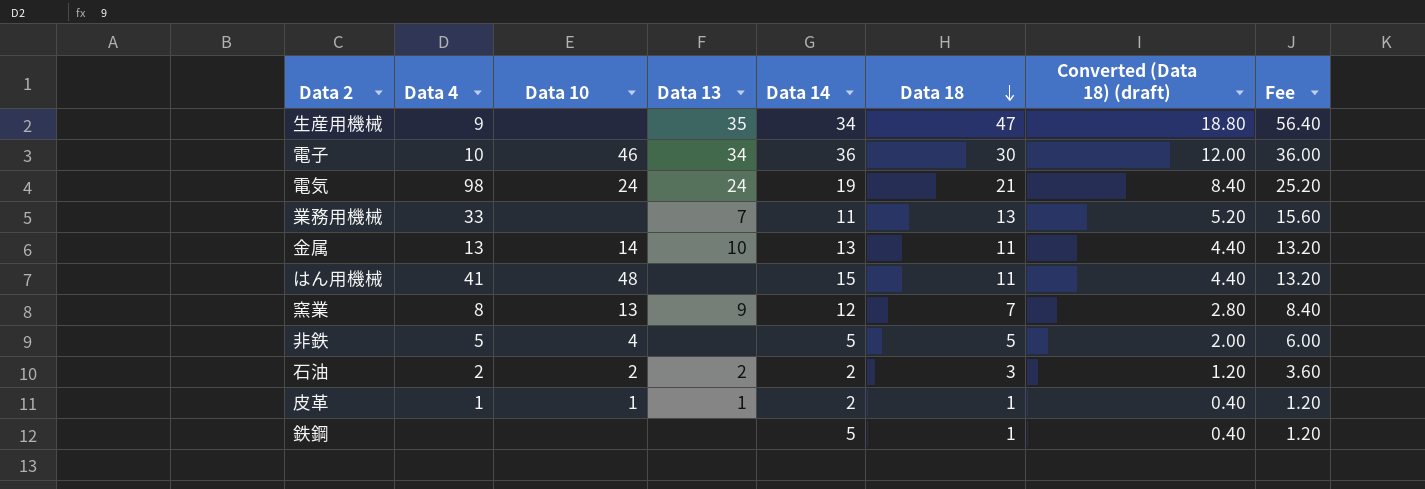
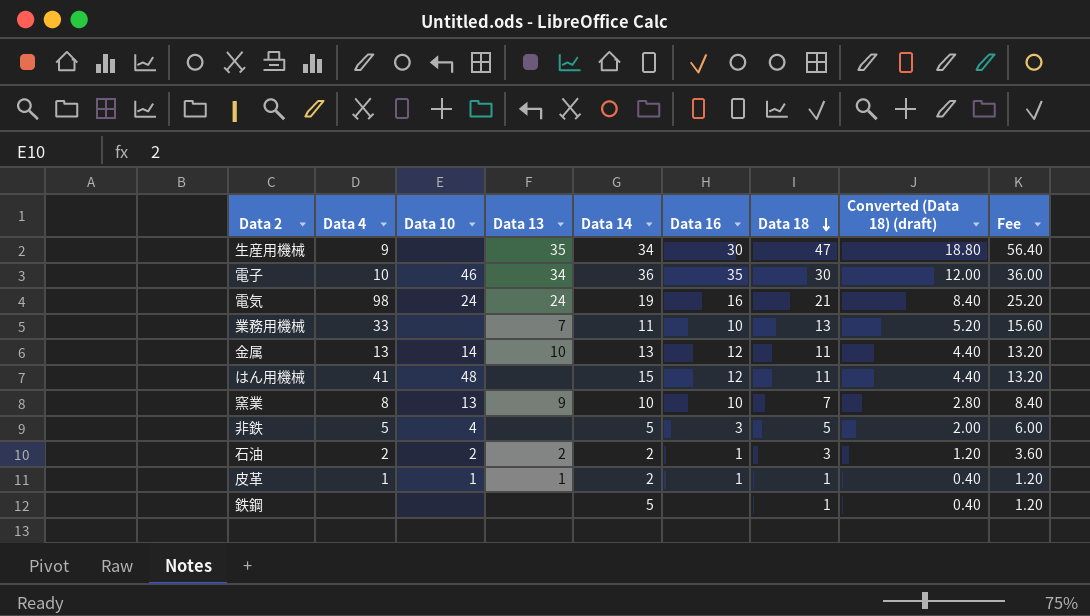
column Data 16 | position: none -> 6
窯業 | Data 14: 12 -> 10

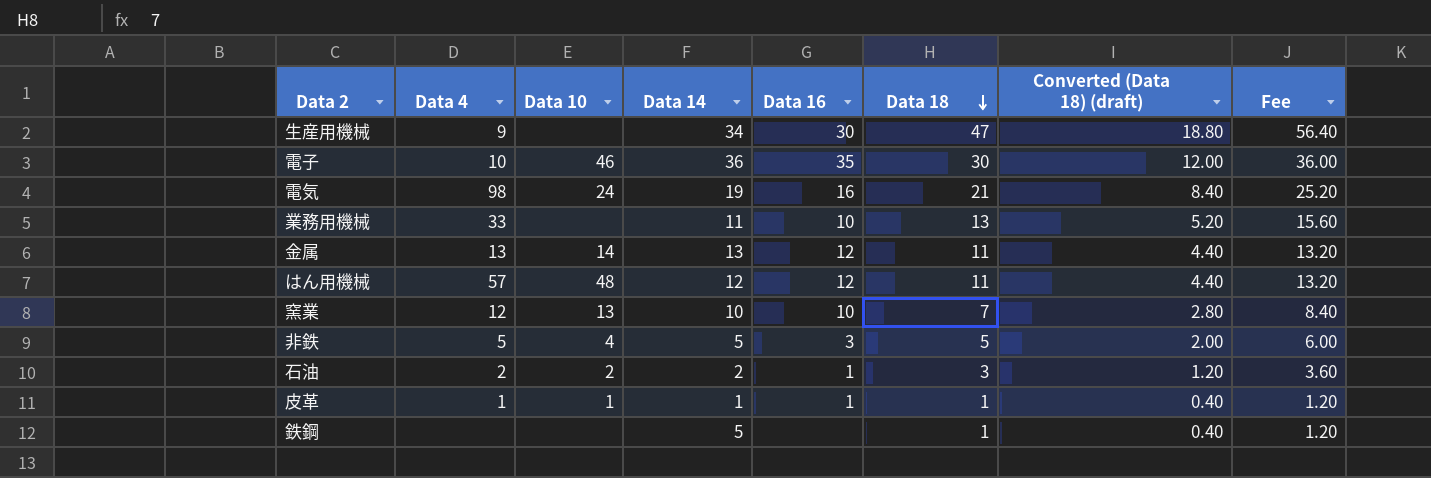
column Data 13 | position: 4 -> none
はん用機械 | Data 4: 41 -> 57
はん用機械 | Data 14: 15 -> 12
窯業 | Data 4: 8 -> 12
皮革 | Data 14: 2 -> 1

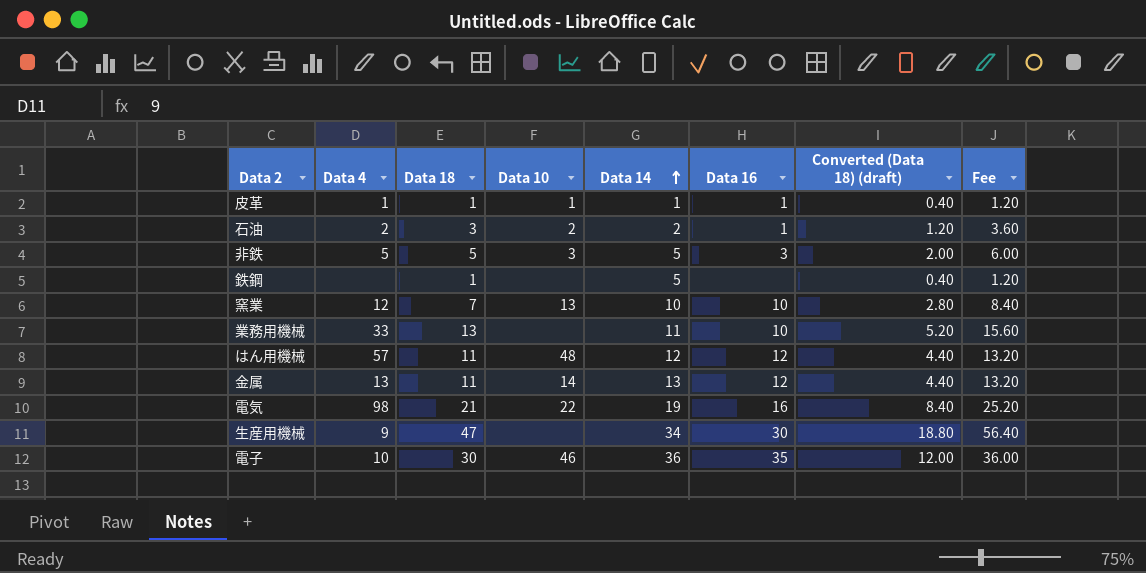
row order: Data 18 descending -> Data 14 ascending
column Data 18 | position: 6 -> 3
非鉄 | Data 10: 4 -> 3
電気 | Data 10: 24 -> 22

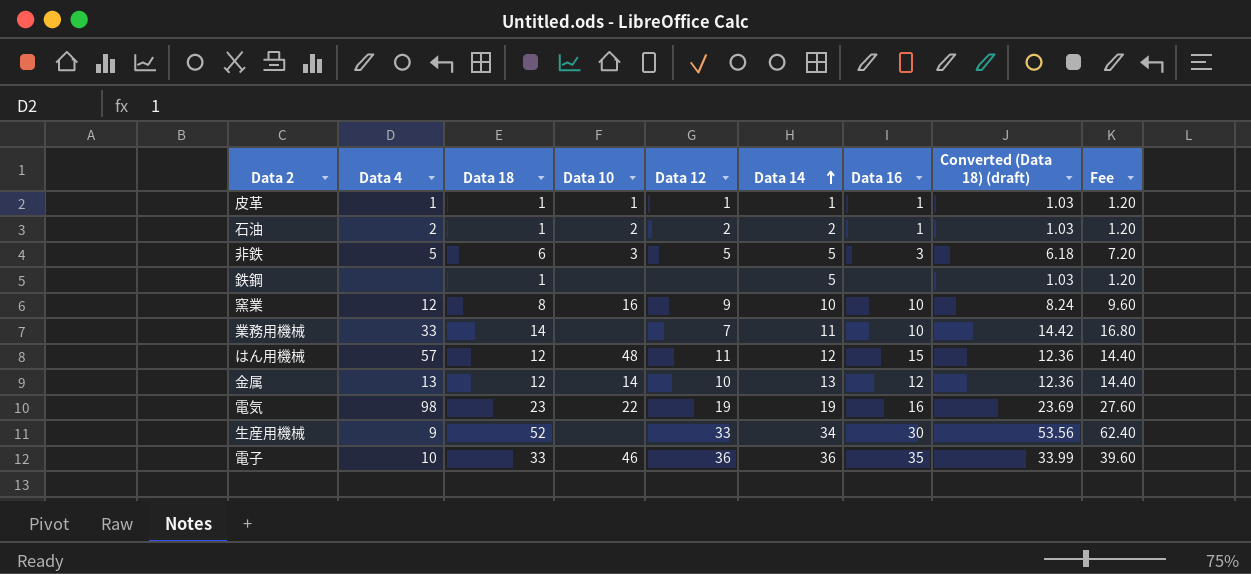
column Data 12 | position: none -> 5
column Converted (Data 18) (draft) | formula: [Data 18] * 0.4 -> [Data 18] * 1.03
石油 | Data 18: 3 -> 1
石油 | Fee: 3.60 -> 1.20
非鉄 | Data 18: 5 -> 6
非鉄 | Fee: 6.00 -> 7.20
窯業 | Data 18: 7 -> 8
窯業 | Data 10: 13 -> 16
窯業 | Fee: 8.40 -> 9.60
業務用機械 | Data 18: 13 -> 14
業務用機械 | Fee: 15.60 -> 16.80
はん用機械 | Data 18: 11 -> 12
はん用機械 | Data 16: 12 -> 15
はん用機械 | Fee: 13.20 -> 14.40
金属 | Data 18: 11 -> 12
金属 | Fee: 13.20 -> 14.40
電気 | Data 18: 21 -> 23
電気 | Fee: 25.20 -> 27.60
生産用機械 | Data 18: 47 -> 52
生産用機械 | Fee: 56.40 -> 62.40
電子 | Data 18: 30 -> 33
電子 | Fee: 36.00 -> 39.60

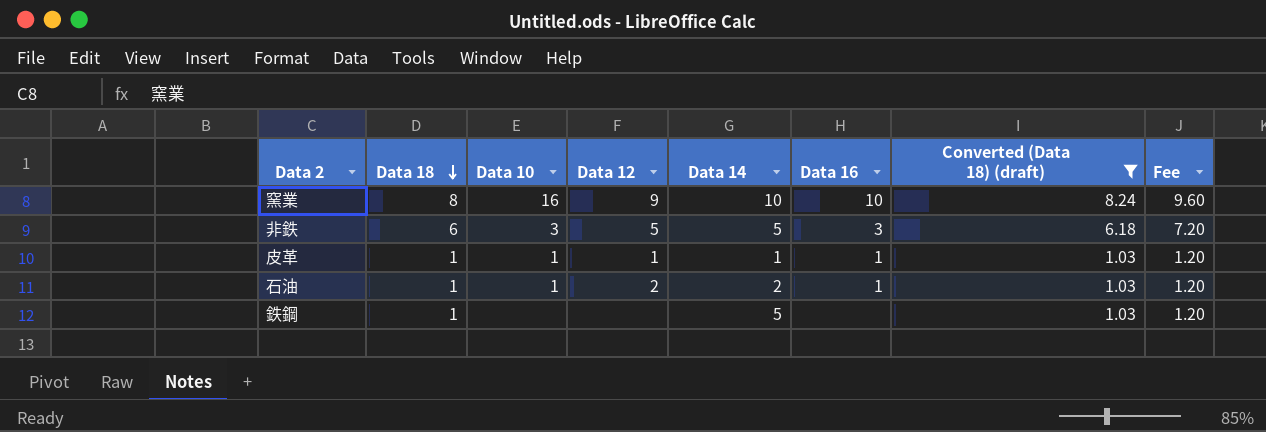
filter: none -> Converted (Data 18) (draft) <= 8.24
row order: Data 14 ascending -> Data 18 descending
column Data 4 | position: 2 -> none
石油 | Data 10: 2 -> 1

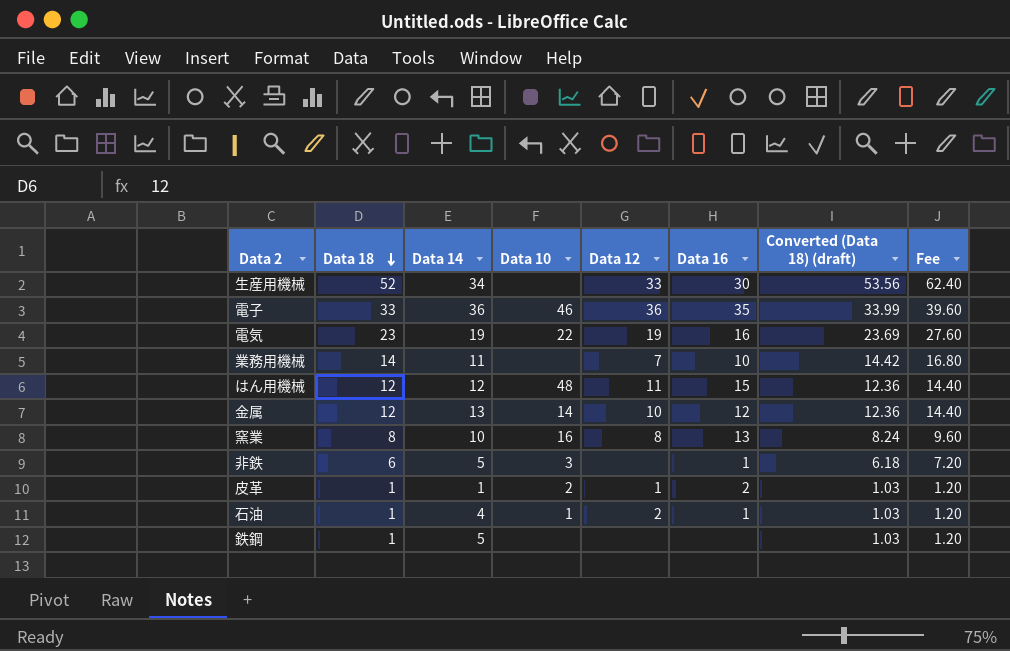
filter: Converted (Data 18) (draft) <= 8.24 -> none
column Data 14 | position: 5 -> 3
窯業 | Data 12: 9 -> 8
窯業 | Data 16: 10 -> 13
非鉄 | Data 12: 5 -> none
非鉄 | Data 16: 3 -> 1
皮革 | Data 10: 1 -> 2
皮革 | Data 16: 1 -> 2
石油 | Data 14: 2 -> 4

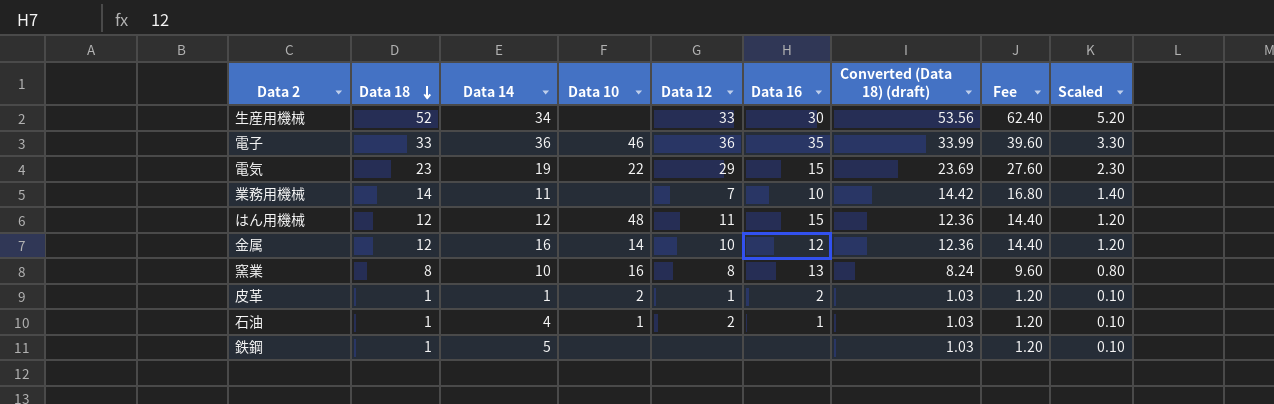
column Scaled | formula: none -> [Data 18] * 0.1
row 非鉄: 6 | 5 | 3 | none | 1 | 6.18 | 7.20 -> none
電気 | Data 12: 19 -> 29
電気 | Data 16: 16 -> 15
金属 | Data 14: 13 -> 16

